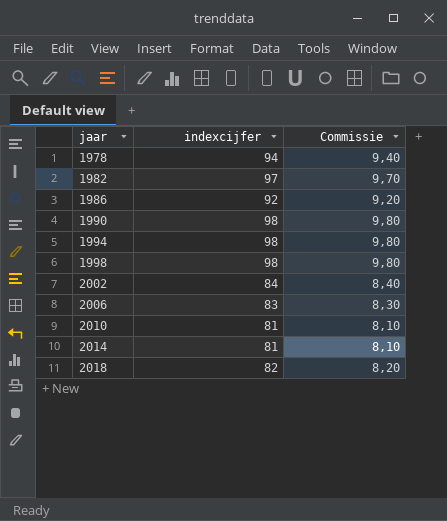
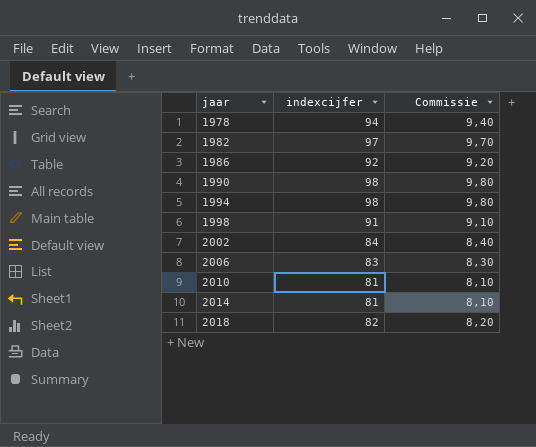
1998 | indexcijfer: 98 -> 91
1998 | Commissie: 9,80 -> 9,10

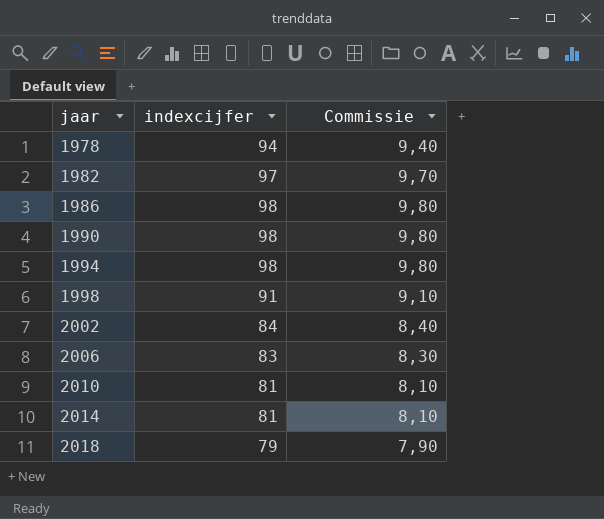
1986 | indexcijfer: 92 -> 98
1986 | Commissie: 9,20 -> 9,80
2018 | indexcijfer: 82 -> 79
2018 | Commissie: 8,20 -> 7,90

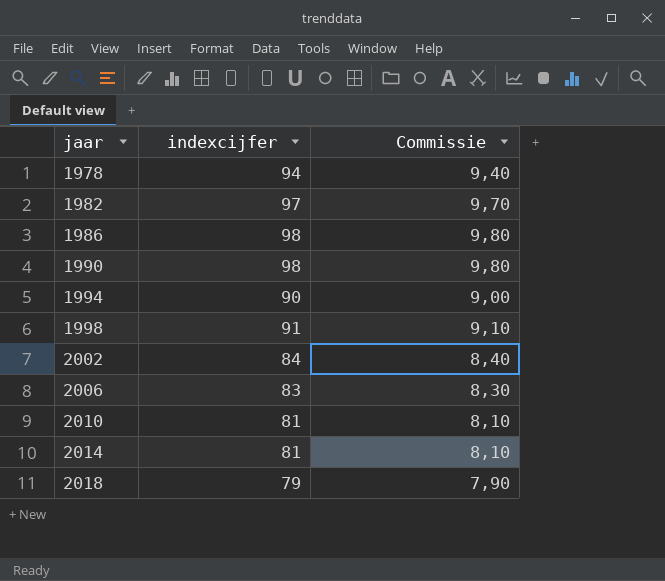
1994 | indexcijfer: 98 -> 90
1994 | Commissie: 9,80 -> 9,00

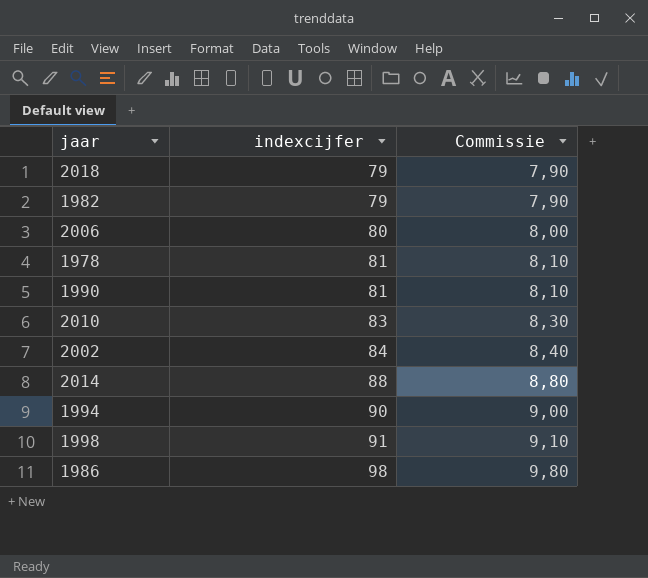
row order: jaar ascending -> indexcijfer ascending
1982 | indexcijfer: 97 -> 79
1982 | Commissie: 9,70 -> 7,90
2006 | indexcijfer: 83 -> 80
2006 | Commissie: 8,30 -> 8,00
1978 | indexcijfer: 94 -> 81
1978 | Commissie: 9,40 -> 8,10
1990 | indexcijfer: 98 -> 81
1990 | Commissie: 9,80 -> 8,10
2010 | indexcijfer: 81 -> 83
2010 | Commissie: 8,10 -> 8,30
2014 | indexcijfer: 81 -> 88
2014 | Commissie: 8,10 -> 8,80

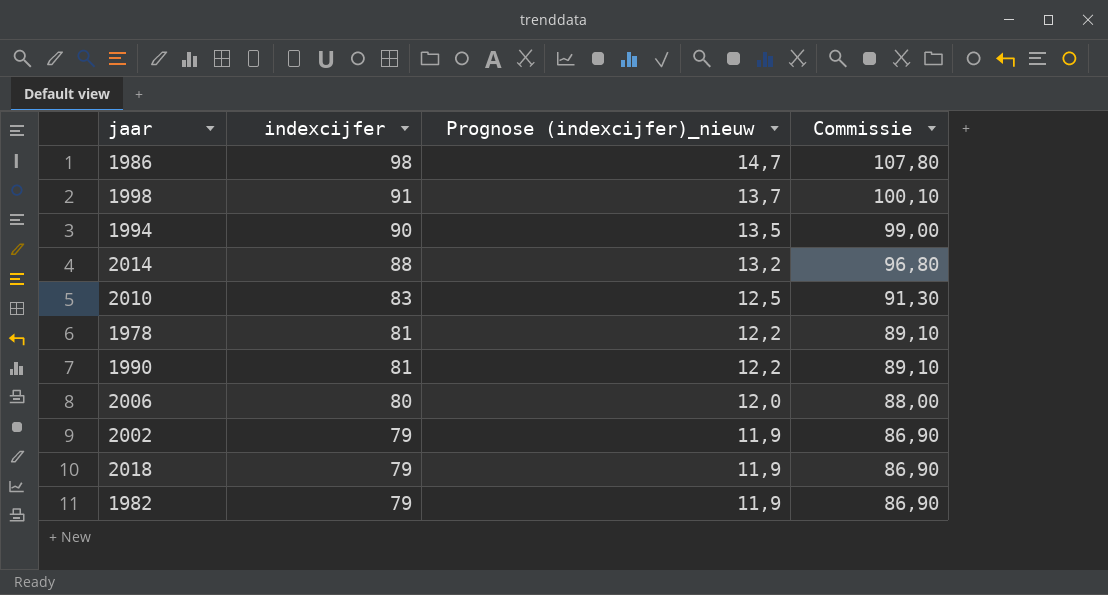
row order: indexcijfer ascending -> indexcijfer descending
column Prognose (indexcijfer)_nieuw | formula: none -> [indexcijfer] * 0,15
column Commissie | formula: [indexcijfer] * 0,1 -> [indexcijfer] * 1,1
2002 | indexcijfer: 84 -> 79

